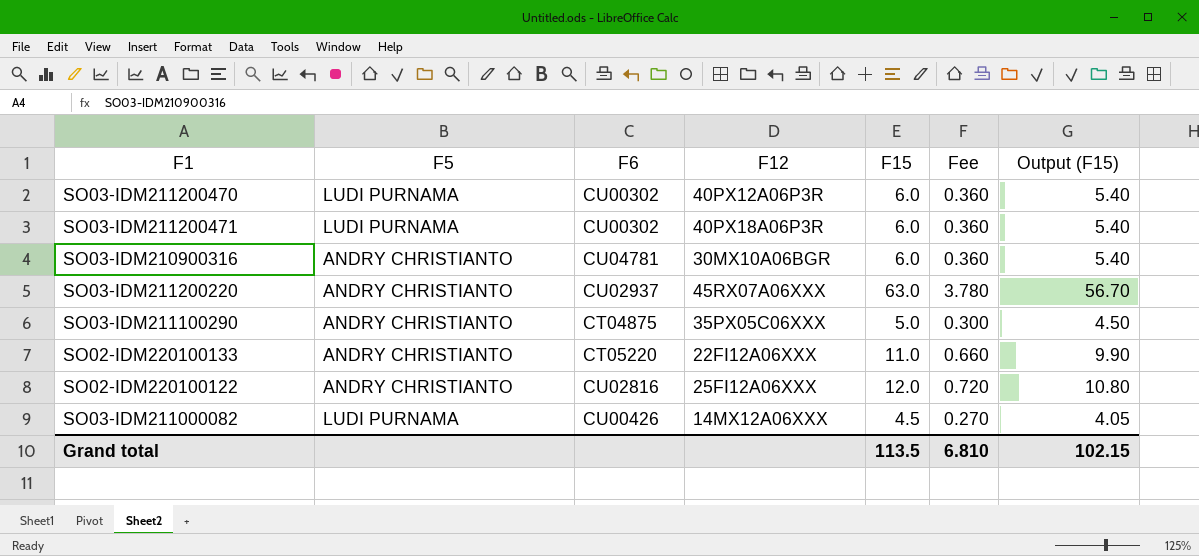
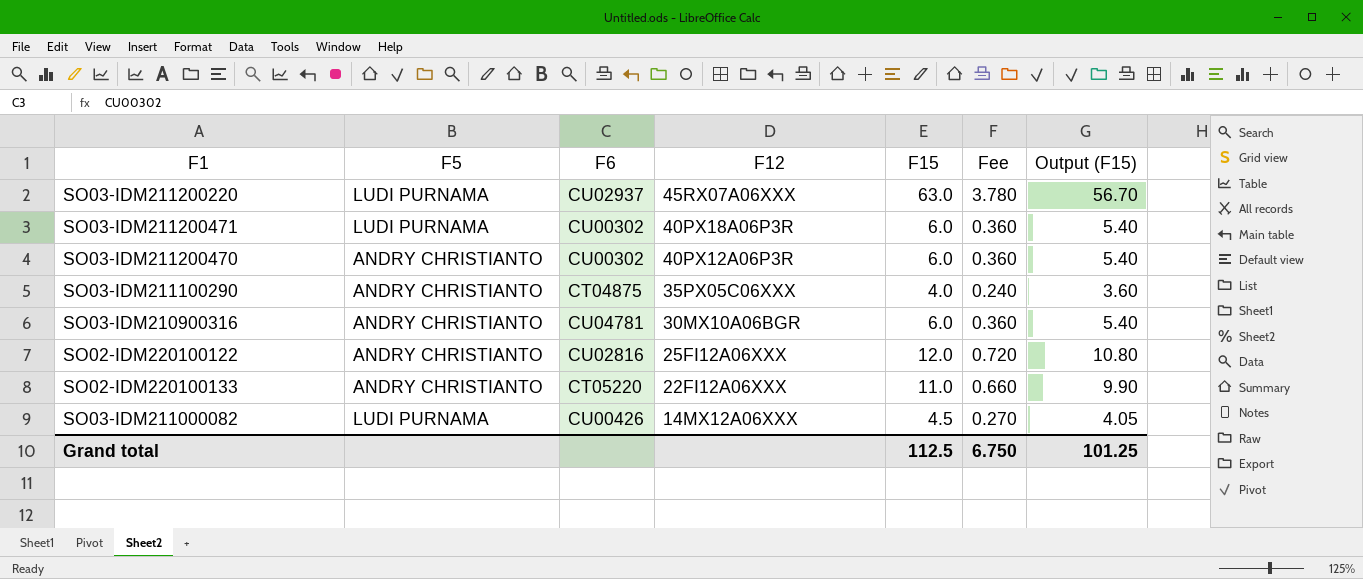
row order: none -> F12 descending
SO03-IDM211200220 | F5: ANDRY CHRISTIANTO -> LUDI PURNAMA
SO03-IDM211200470 | F5: LUDI PURNAMA -> ANDRY CHRISTIANTO
SO03-IDM211100290 | F15: 5.0 -> 4.0
SO03-IDM211100290 | Fee: 0.300 -> 0.240
SO03-IDM211100290 | Output (F15): 4.50 -> 3.60
Grand total | F15: 113.5 -> 112.5
Grand total | Fee: 6.810 -> 6.750
Grand total | Output (F15): 102.15 -> 101.25

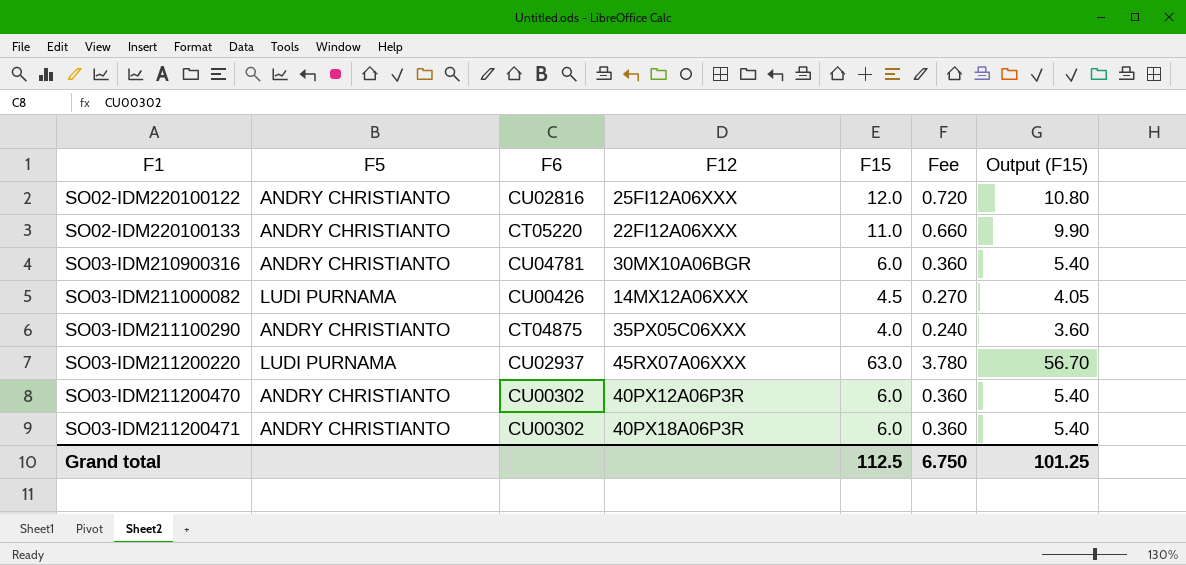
row order: F12 descending -> F1 ascending
SO03-IDM211200471 | F5: LUDI PURNAMA -> ANDRY CHRISTIANTO

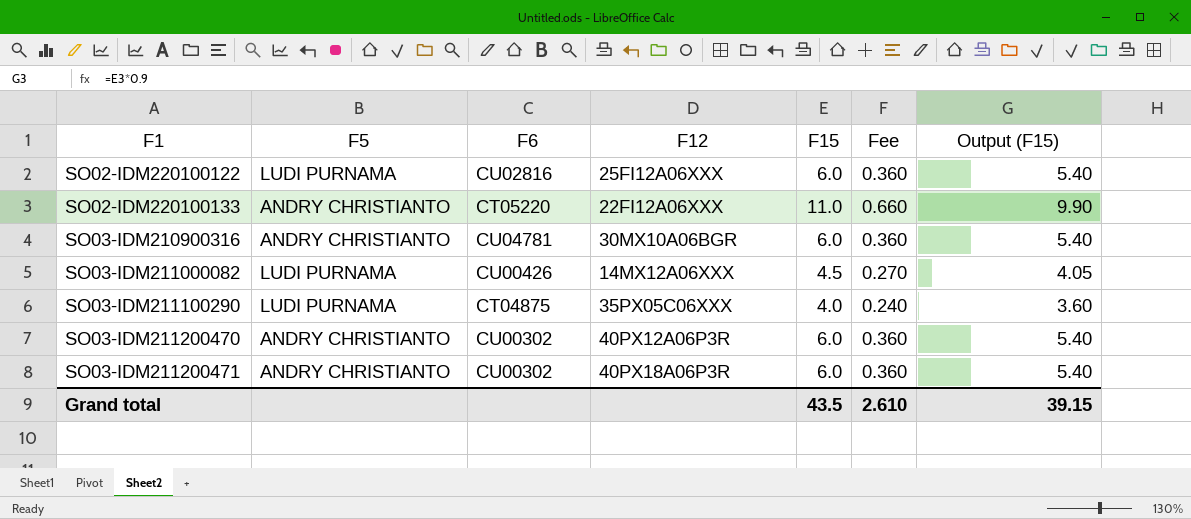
row SO03-IDM211200220: LUDI PURNAMA | CU02937 | 45RX07A06XXX | 63.0 | 3.780 | 56.70 -> none
SO02-IDM220100122 | F5: ANDRY CHRISTIANTO -> LUDI PURNAMA
SO02-IDM220100122 | F15: 12.0 -> 6.0
SO02-IDM220100122 | Fee: 0.720 -> 0.360
SO02-IDM220100122 | Output (F15): 10.80 -> 5.40
SO03-IDM211100290 | F5: ANDRY CHRISTIANTO -> LUDI PURNAMA
Grand total | F15: 112.5 -> 43.5
Grand total | Fee: 6.750 -> 2.610
Grand total | Output (F15): 101.25 -> 39.15

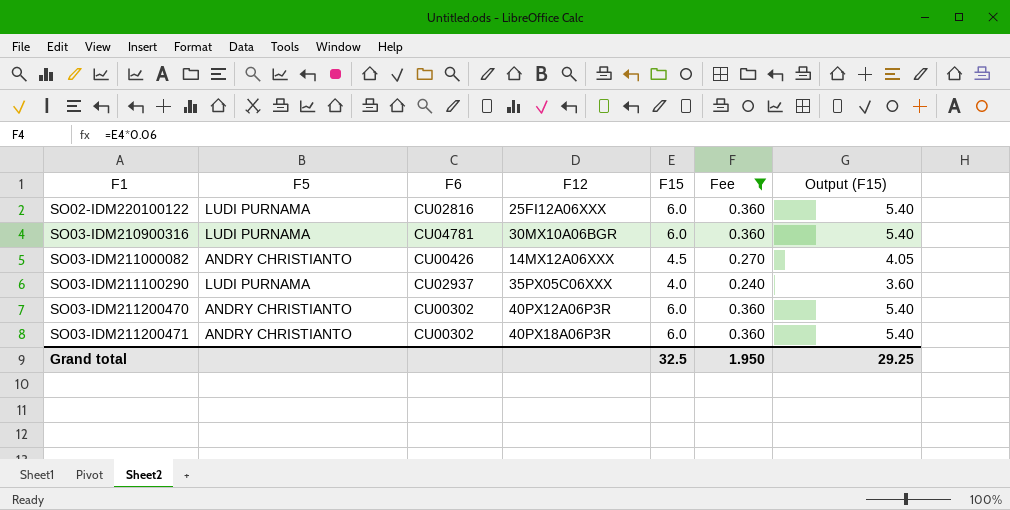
filter: none -> Fee != 0.660
SO03-IDM210900316 | F5: ANDRY CHRISTIANTO -> LUDI PURNAMA
SO03-IDM211000082 | F5: LUDI PURNAMA -> ANDRY CHRISTIANTO
SO03-IDM211100290 | F6: CT04875 -> CU02937
Grand total | F15: 43.5 -> 32.5
Grand total | Fee: 2.610 -> 1.950
Grand total | Output (F15): 39.15 -> 29.25

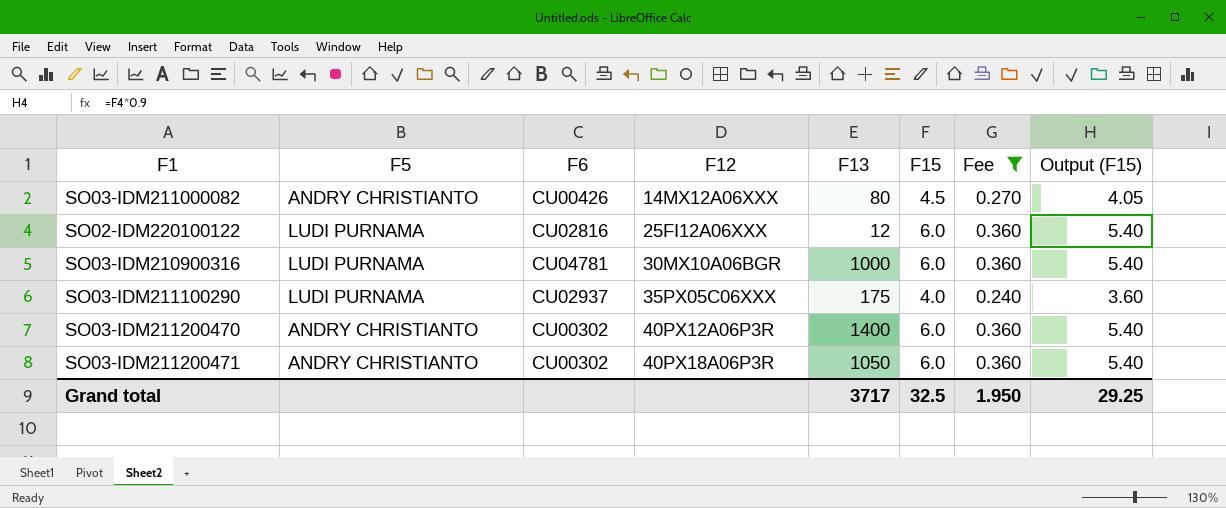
row order: F1 ascending -> F12 ascending
column F13 | position: none -> 5

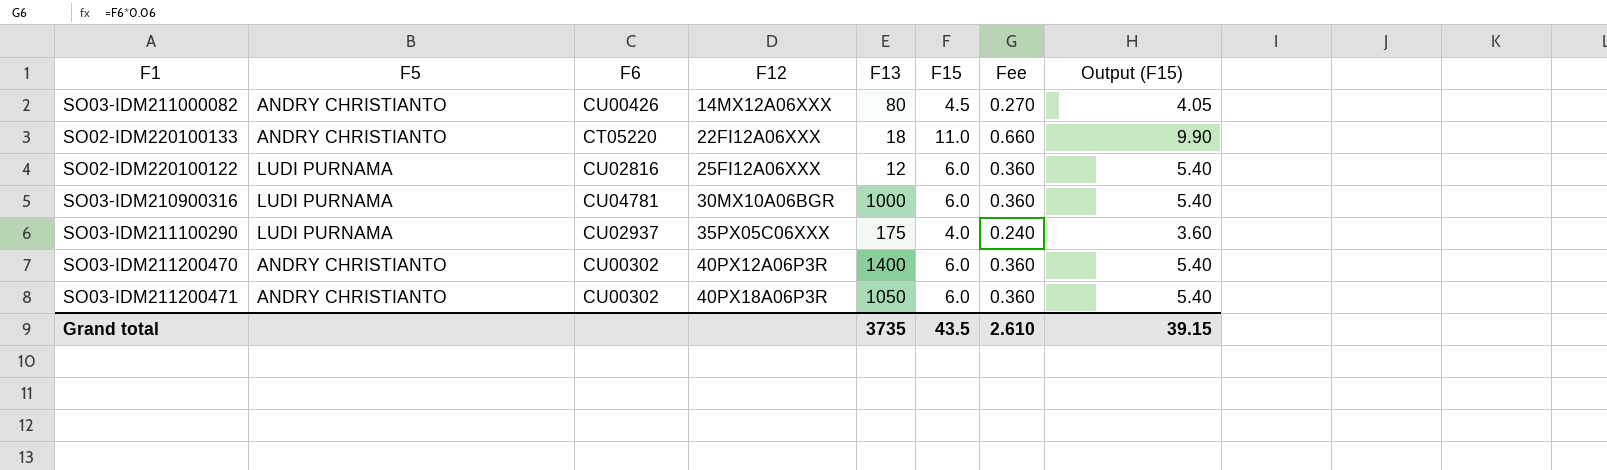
filter: Fee != 0.660 -> none
Grand total | F13: 3717 -> 3735
Grand total | F15: 32.5 -> 43.5
Grand total | Fee: 1.950 -> 2.610
Grand total | Output (F15): 29.25 -> 39.15

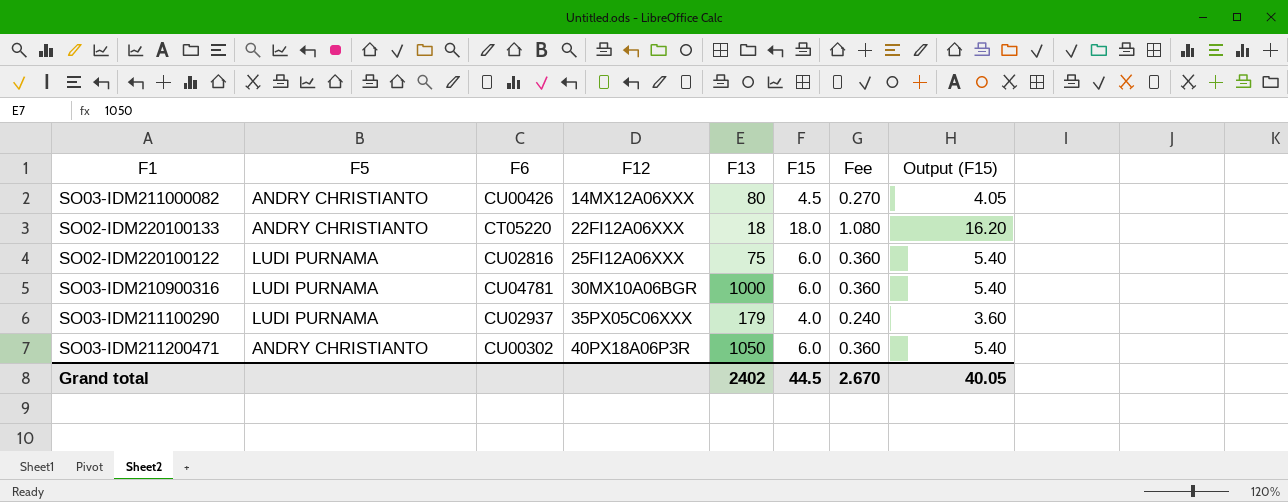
row SO03-IDM211200470: ANDRY CHRISTIANTO | CU00302 | 40PX12A06P3R | 1400 | 6.0 | 0.360 | 5.40 -> none
SO02-IDM220100133 | F15: 11.0 -> 18.0
SO02-IDM220100133 | Fee: 0.660 -> 1.080
SO02-IDM220100133 | Output (F15): 9.90 -> 16.20
SO02-IDM220100122 | F13: 12 -> 75
SO03-IDM211100290 | F13: 175 -> 179
Grand total | F13: 3735 -> 2402
Grand total | F15: 43.5 -> 44.5
Grand total | Fee: 2.610 -> 2.670
Grand total | Output (F15): 39.15 -> 40.05

